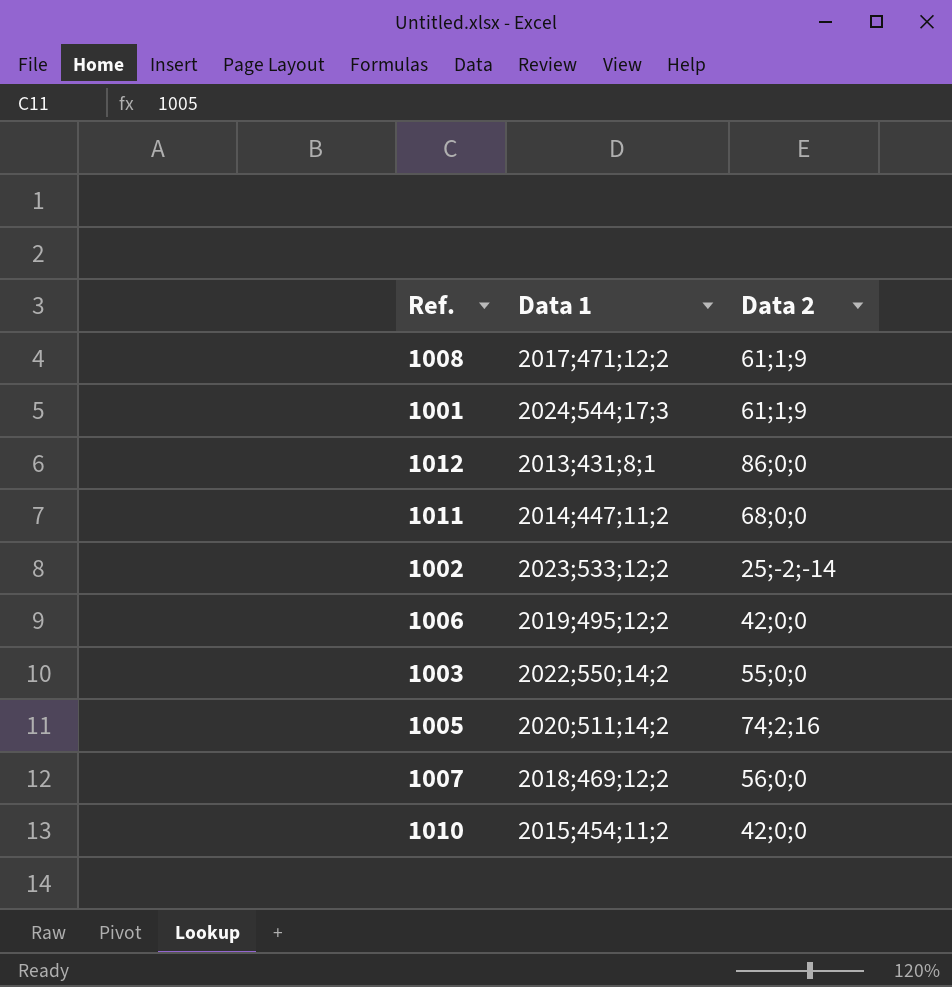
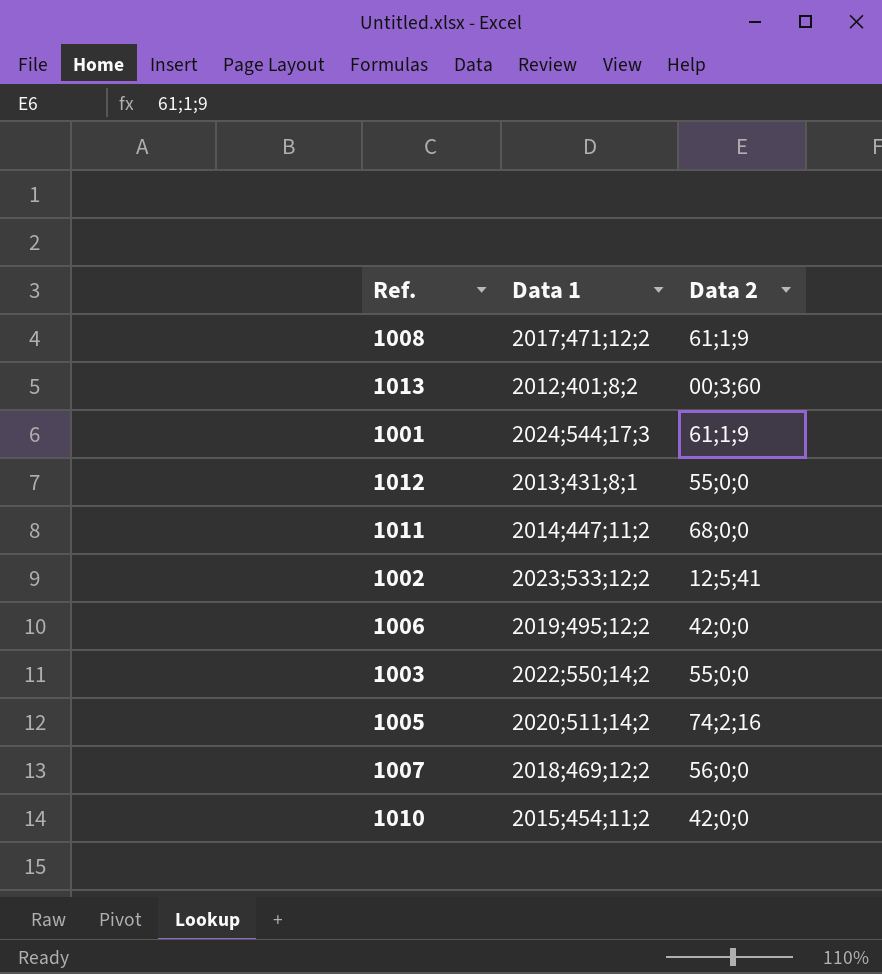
row 1013: none -> 2012;401;8;2 | 00;3;60
1012 | Data 2: 86;0;0 -> 55;0;0
1002 | Data 2: 25;-2;-14 -> 12;5;41

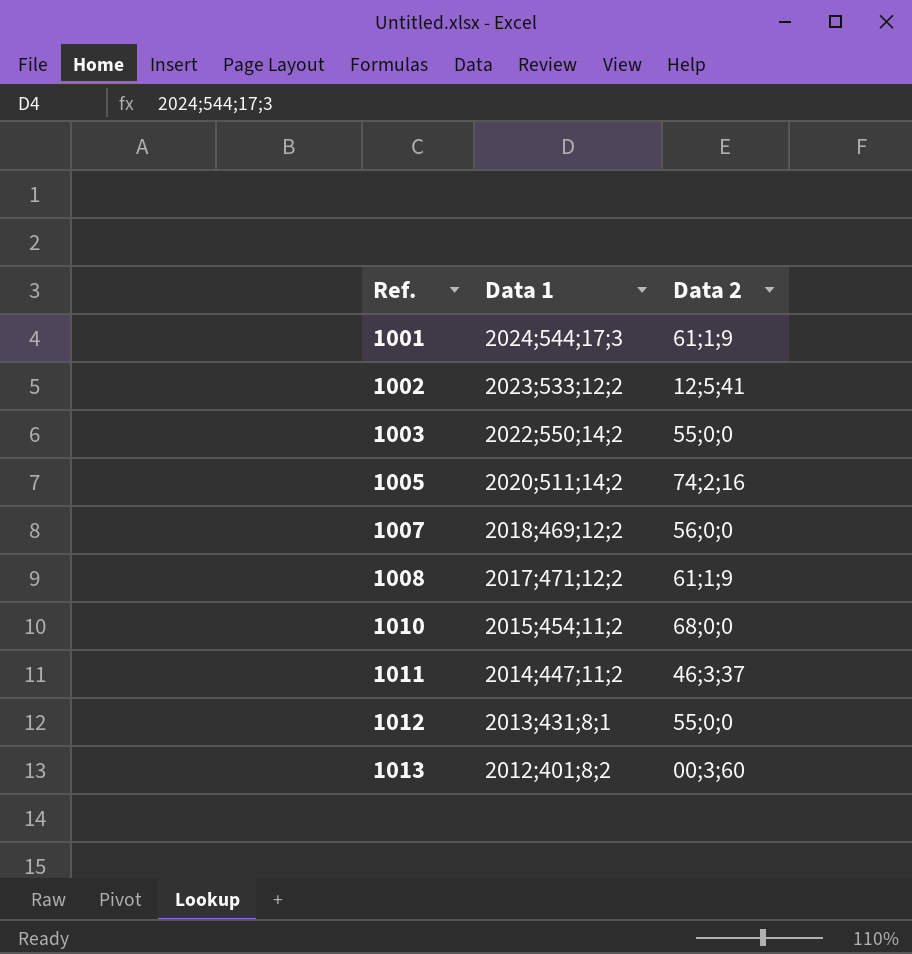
row order: none -> Ref. ascending
row 1006: 2019;495;12;2 | 42;0;0 -> none
1010 | Data 2: 42;0;0 -> 68;0;0
1011 | Data 2: 68;0;0 -> 46;3;37

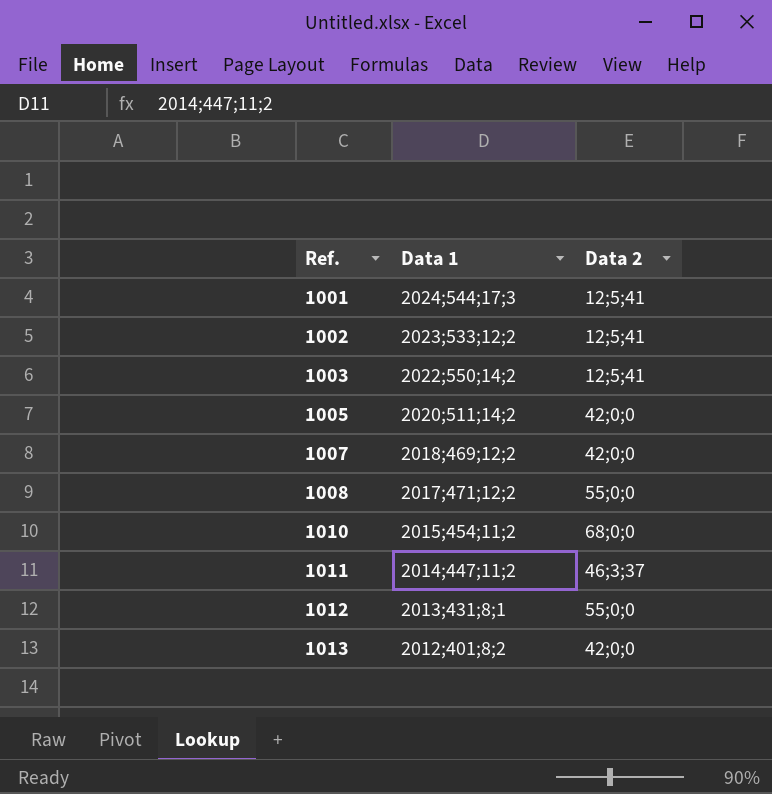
1001 | Data 2: 61;1;9 -> 12;5;41
1003 | Data 2: 55;0;0 -> 12;5;41
1005 | Data 2: 74;2;16 -> 42;0;0
1007 | Data 2: 56;0;0 -> 42;0;0
1008 | Data 2: 61;1;9 -> 55;0;0
1013 | Data 2: 00;3;60 -> 42;0;0

